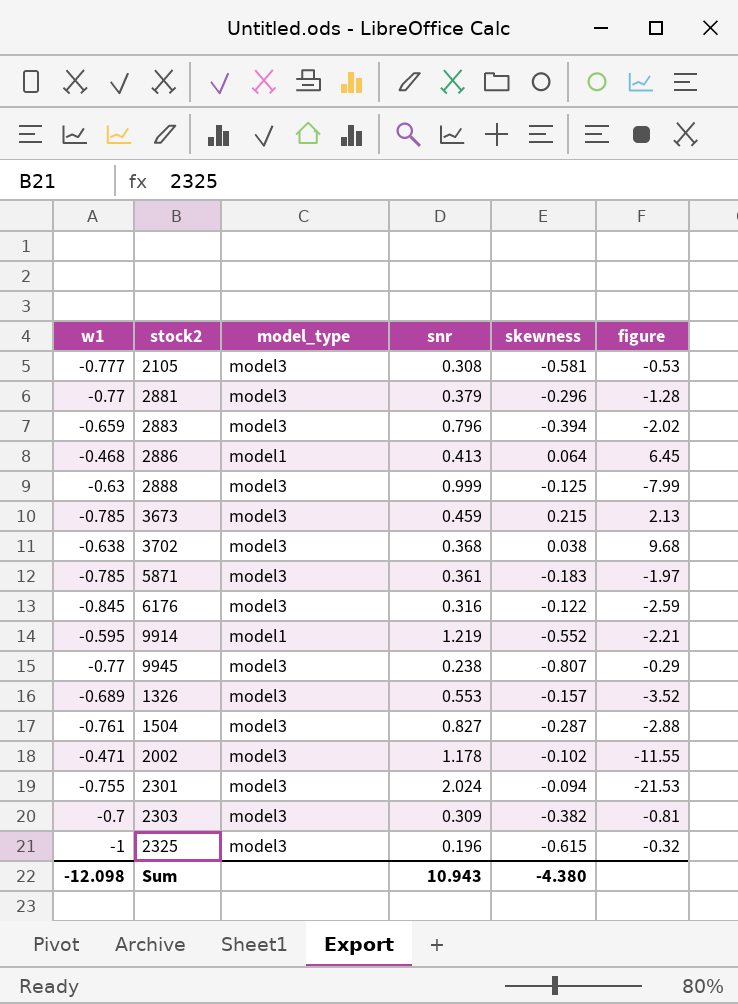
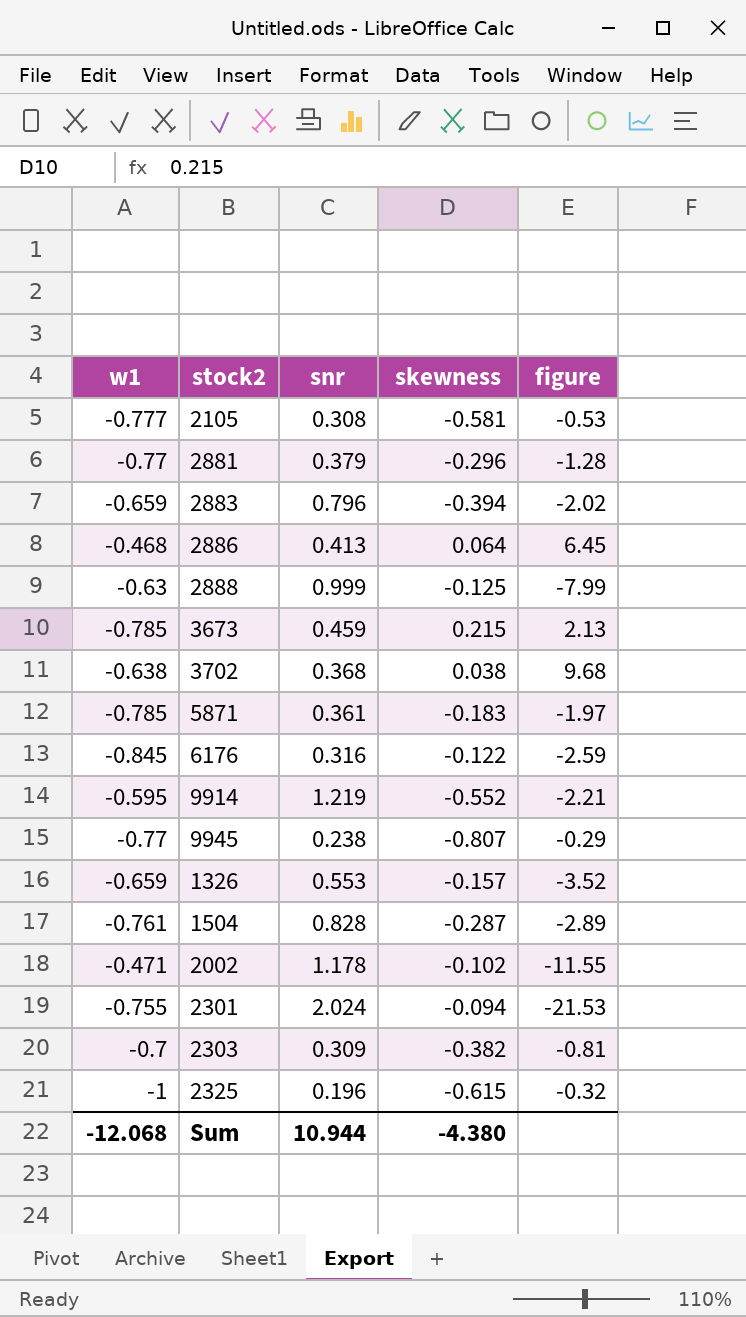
column model_type | position: 3 -> none
1326 | w1: -0.689 -> -0.659
1504 | snr: 0.827 -> 0.828
1504 | figure: -2.88 -> -2.89
Sum | w1: -12.098 -> -12.068
Sum | snr: 10.943 -> 10.944

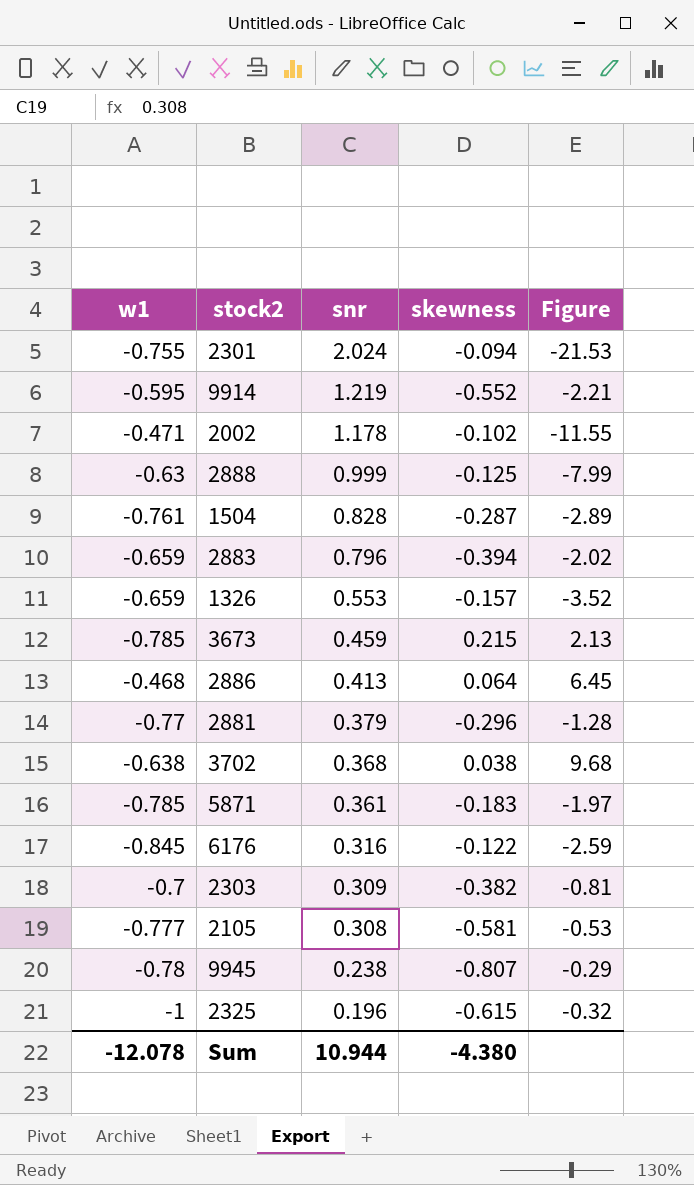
row order: none -> snr descending
column name: figure -> Figure
9945 | w1: -0.77 -> -0.78
Sum | w1: -12.068 -> -12.078

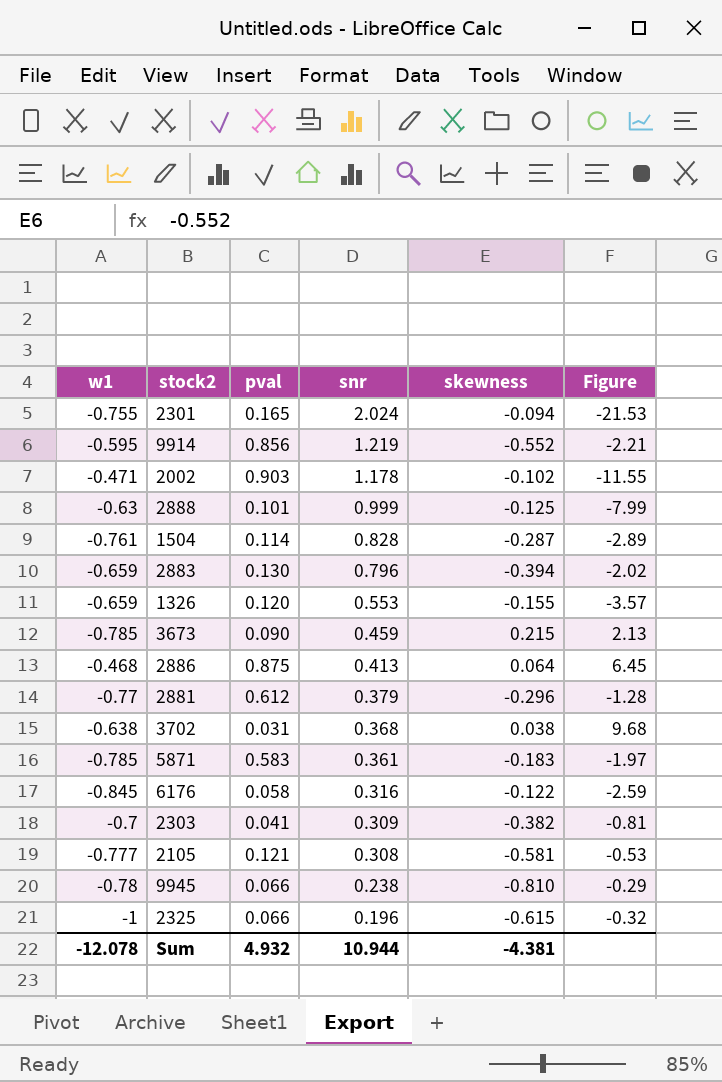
column pval | position: none -> 3
1326 | skewness: -0.157 -> -0.155
1326 | Figure: -3.52 -> -3.57
9945 | skewness: -0.807 -> -0.810
Sum | skewness: -4.380 -> -4.381

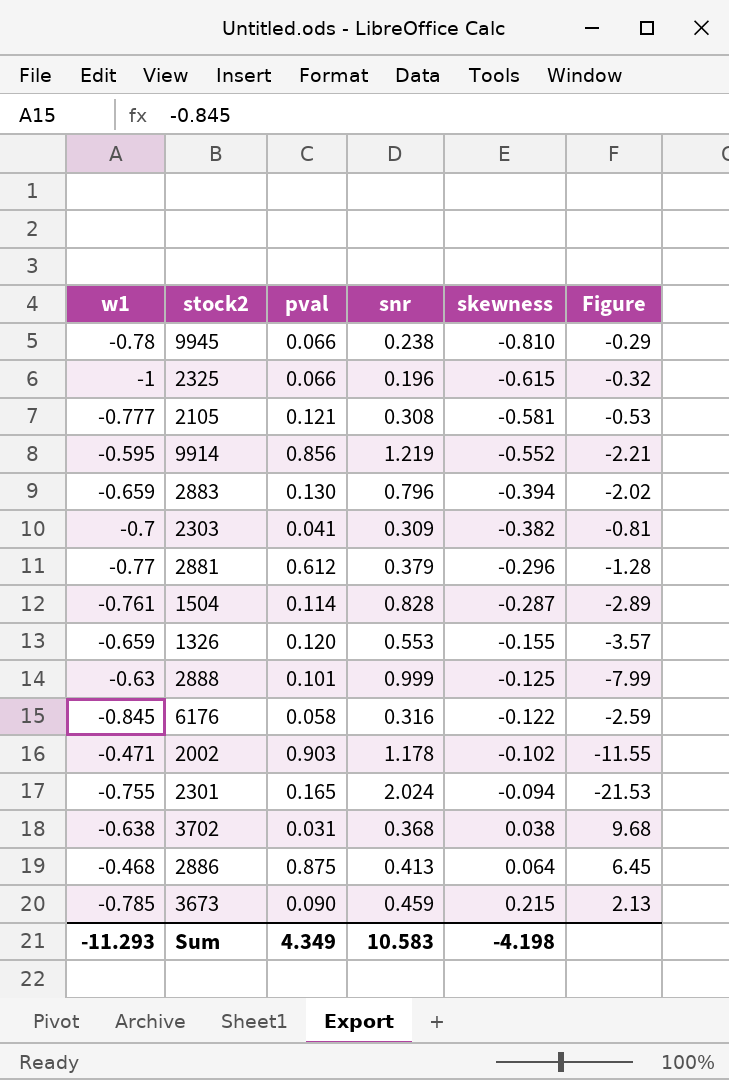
row order: snr descending -> skewness ascending
row 5871: -0.785 | 0.583 | 0.361 | -0.183 | -1.97 -> none
Sum | w1: -12.078 -> -11.293
Sum | pval: 4.932 -> 4.349
Sum | snr: 10.944 -> 10.583
Sum | skewness: -4.381 -> -4.198

